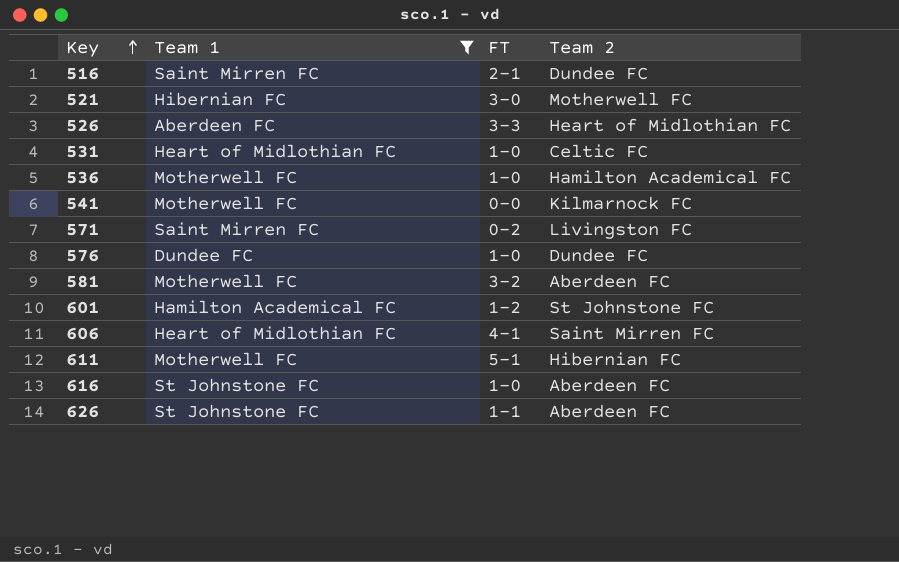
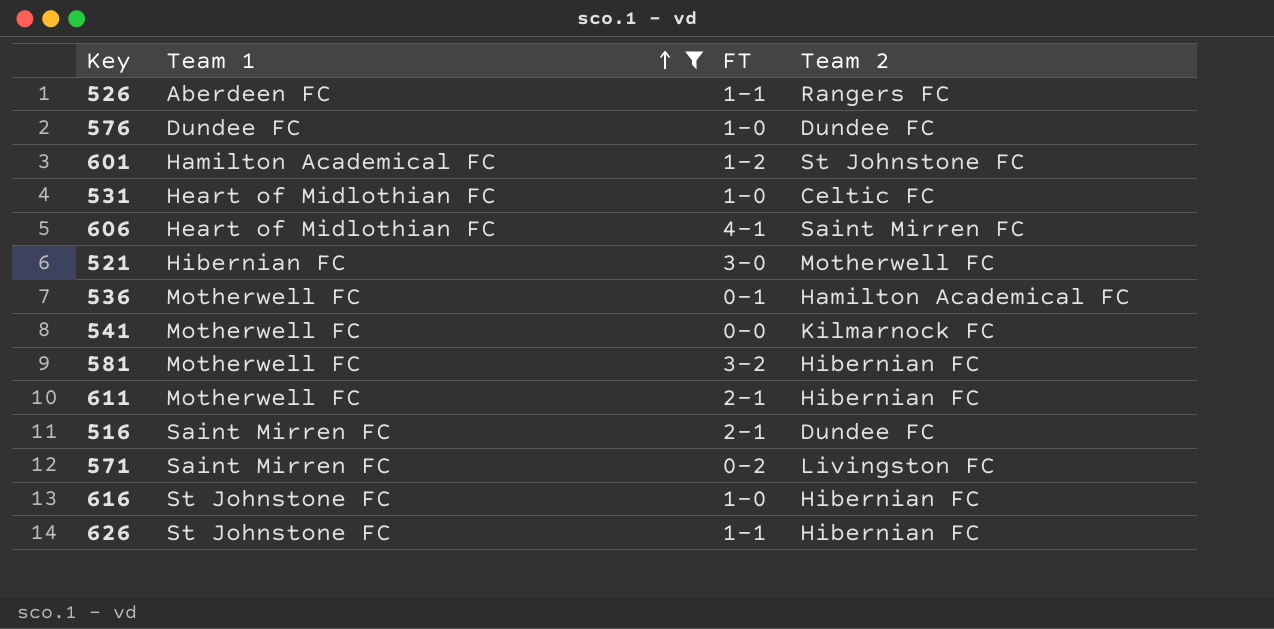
row order: Key ascending -> Team 1 ascending
526 | FT: 3-3 -> 1-1
526 | Team 2: Heart of Midlothian FC -> Rangers FC
536 | FT: 1-0 -> 0-1
581 | Team 2: Aberdeen FC -> Hibernian FC
611 | FT: 5-1 -> 2-1
616 | Team 2: Aberdeen FC -> Hibernian FC
626 | Team 2: Aberdeen FC -> Hibernian FC

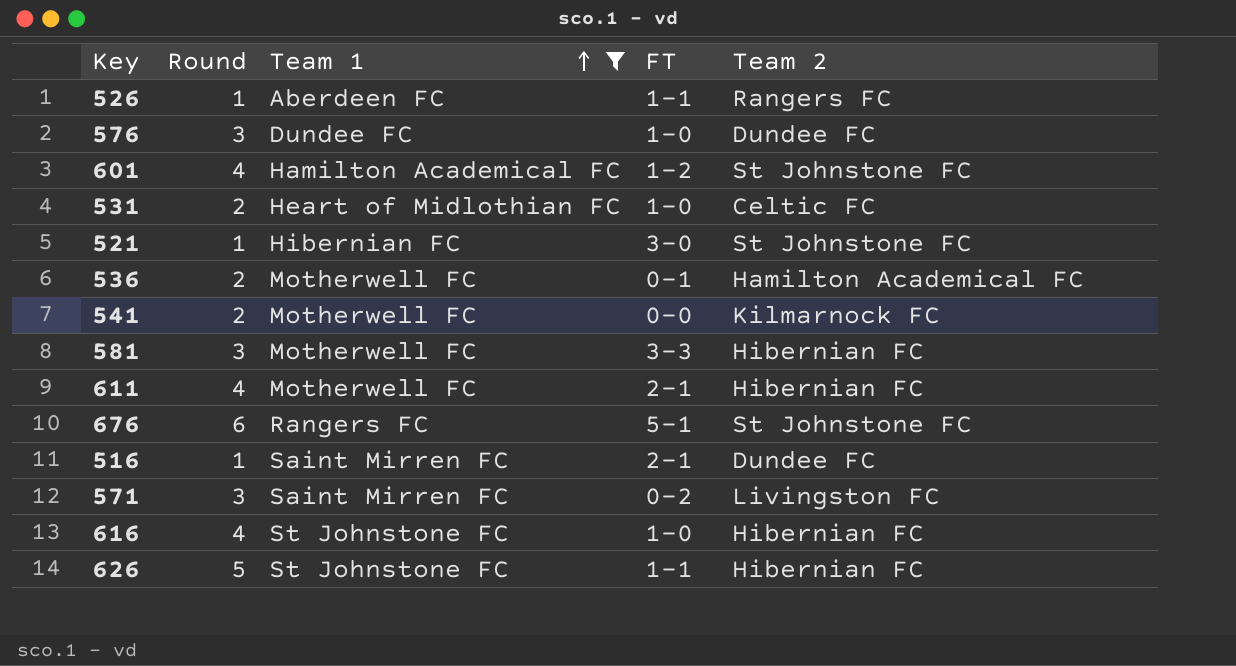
column Round | position: none -> 2
row 606: Heart of Midlothian FC | 4-1 | Saint Mirren FC -> none
521 | Team 2: Motherwell FC -> St Johnstone FC
581 | FT: 3-2 -> 3-3
row 676: none -> 6 | Rangers FC | 5-1 | St Johnstone FC

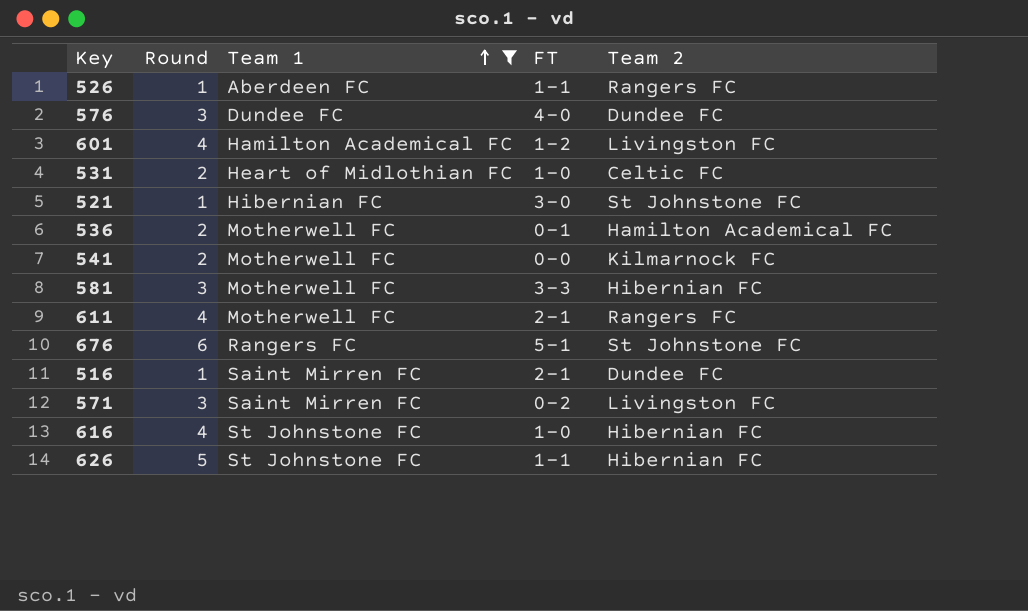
576 | FT: 1-0 -> 4-0
601 | Team 2: St Johnstone FC -> Livingston FC
611 | Team 2: Hibernian FC -> Rangers FC

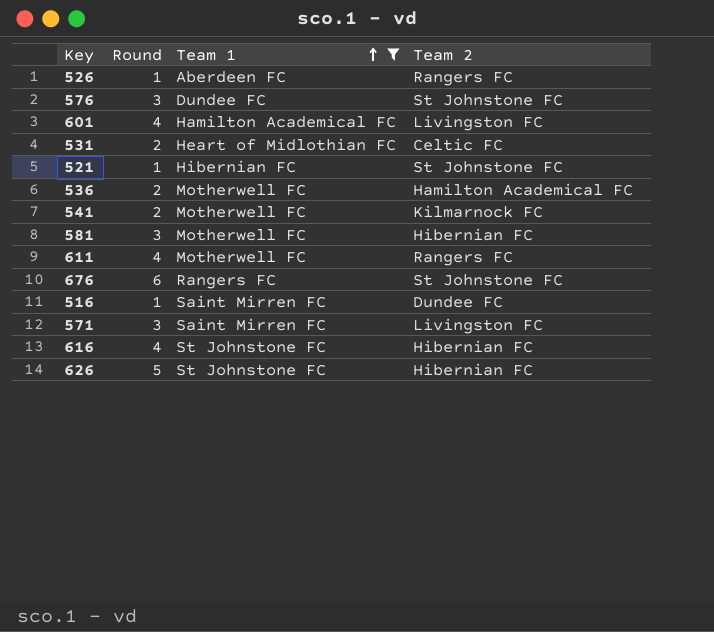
column FT | position: 4 -> none
576 | Team 2: Dundee FC -> St Johnstone FC

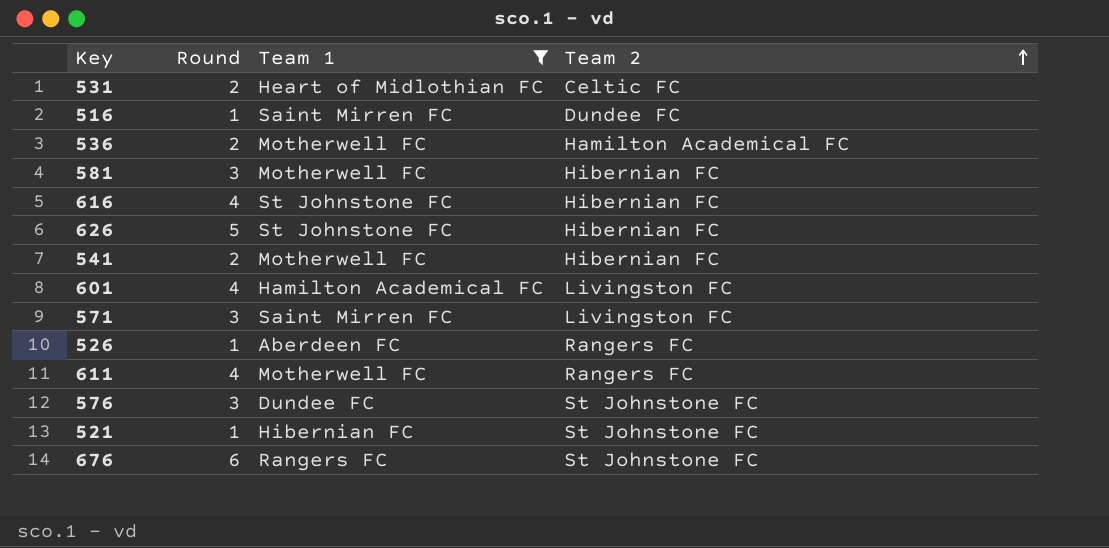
row order: Team 1 ascending -> Team 2 ascending
541 | Team 2: Kilmarnock FC -> Hibernian FC

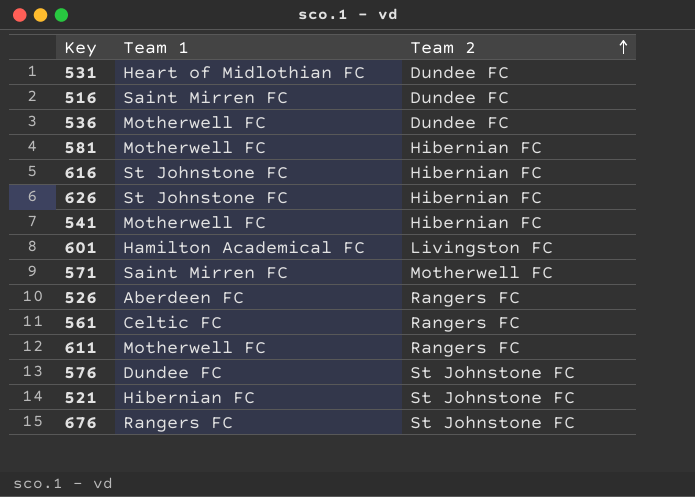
filter: Team 1 != Celtic FC -> none
column Round | position: 2 -> none
531 | Team 2: Celtic FC -> Dundee FC
536 | Team 2: Hamilton Academical FC -> Dundee FC
571 | Team 2: Livingston FC -> Motherwell FC

